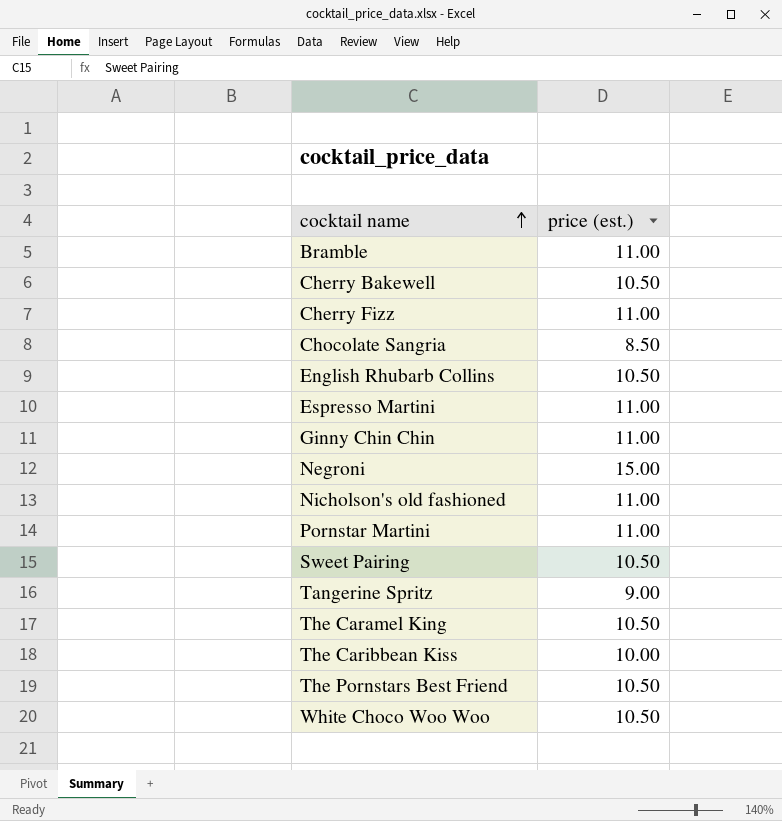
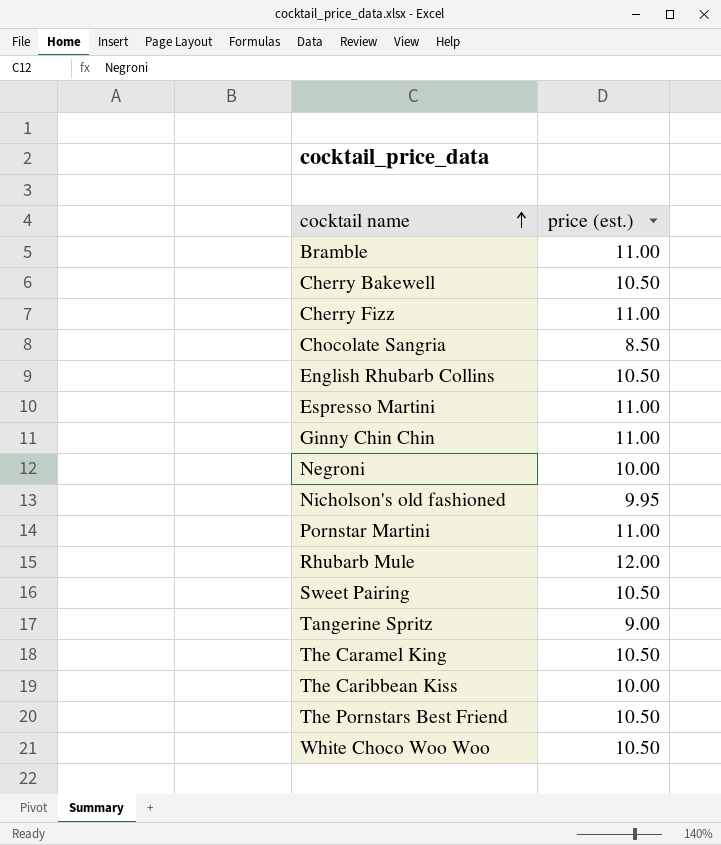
Negroni | price (est.): 15.00 -> 10.00
Nicholson's old fashioned | price (est.): 11.00 -> 9.95
row Rhubarb Mule: none -> 12.00

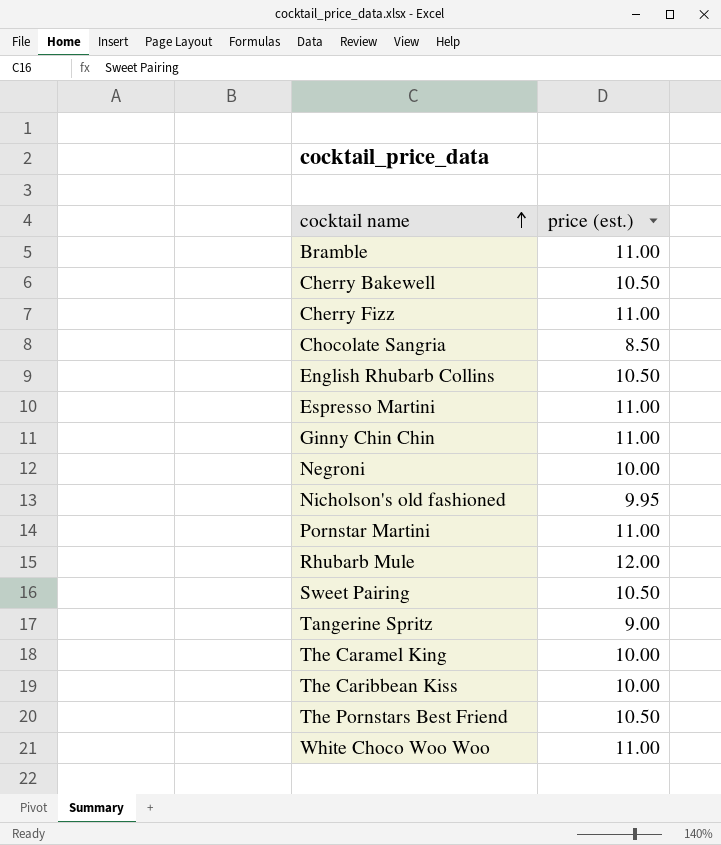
The Caramel King | price (est.): 10.50 -> 10.00
White Choco Woo Woo | price (est.): 10.50 -> 11.00

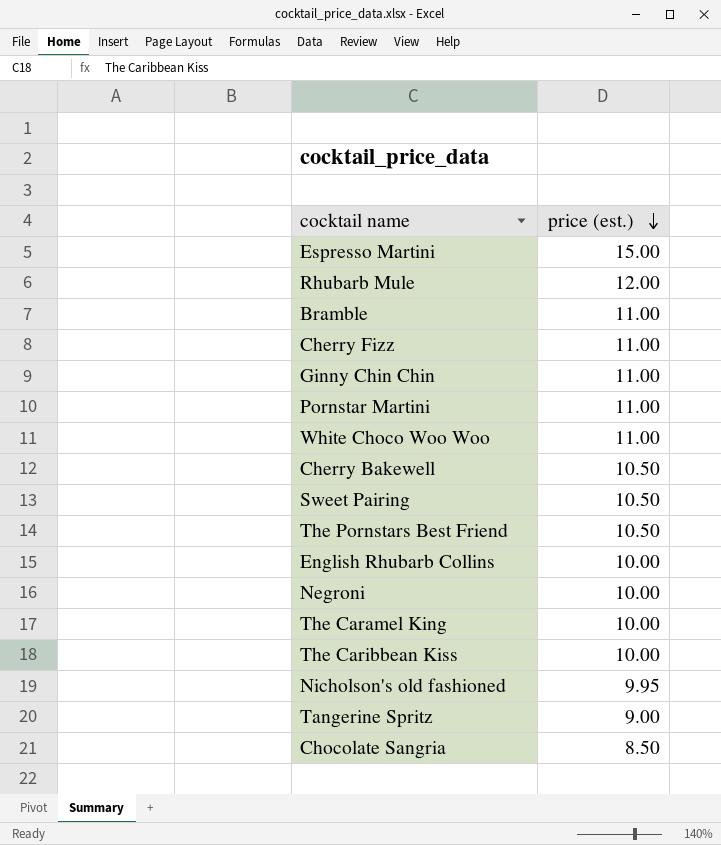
row order: cocktail name ascending -> price (est.) descending
Espresso Martini | price (est.): 11.00 -> 15.00
English Rhubarb Collins | price (est.): 10.50 -> 10.00

